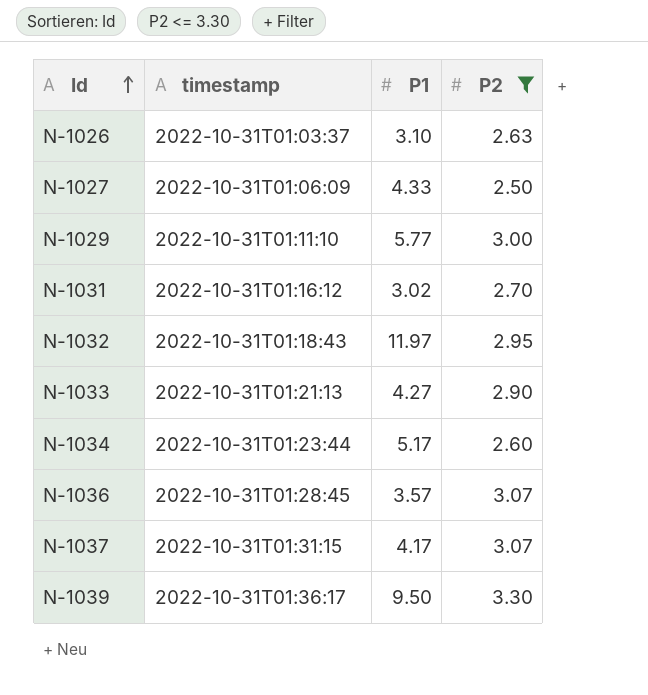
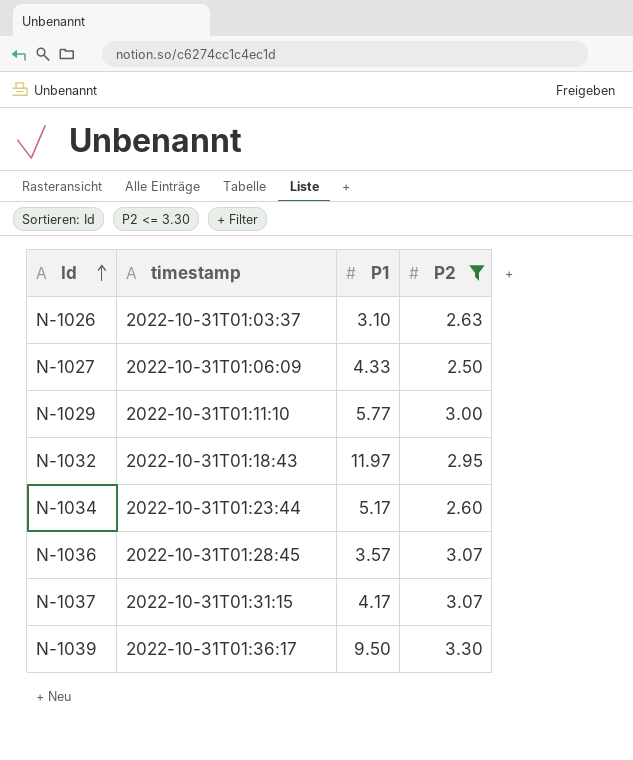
row N-1031: 2022-10-31T01:16:12 | 3.02 | 2.70 -> none
row N-1033: 2022-10-31T01:21:13 | 4.27 | 2.90 -> none

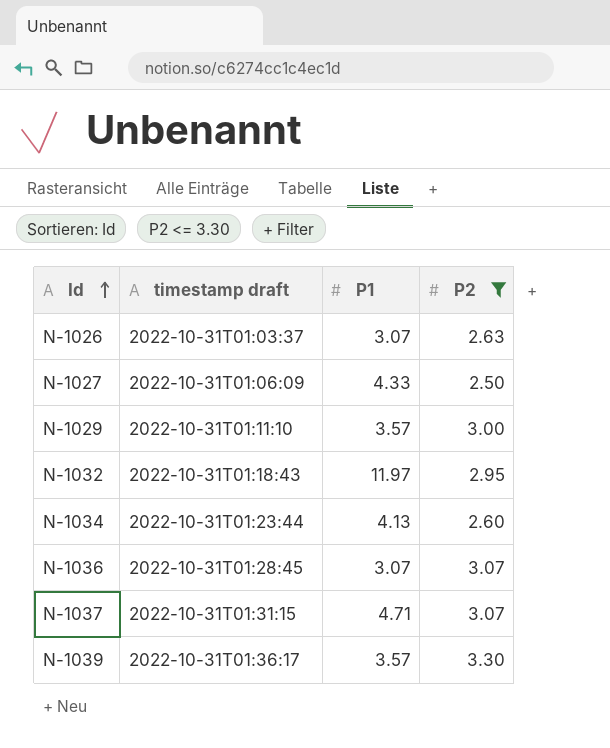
column name: timestamp -> timestamp draft
N-1026 | P1: 3.10 -> 3.07
N-1029 | P1: 5.77 -> 3.57
N-1034 | P1: 5.17 -> 4.13
N-1036 | P1: 3.57 -> 3.07
N-1037 | P1: 4.17 -> 4.71
N-1039 | P1: 9.50 -> 3.57

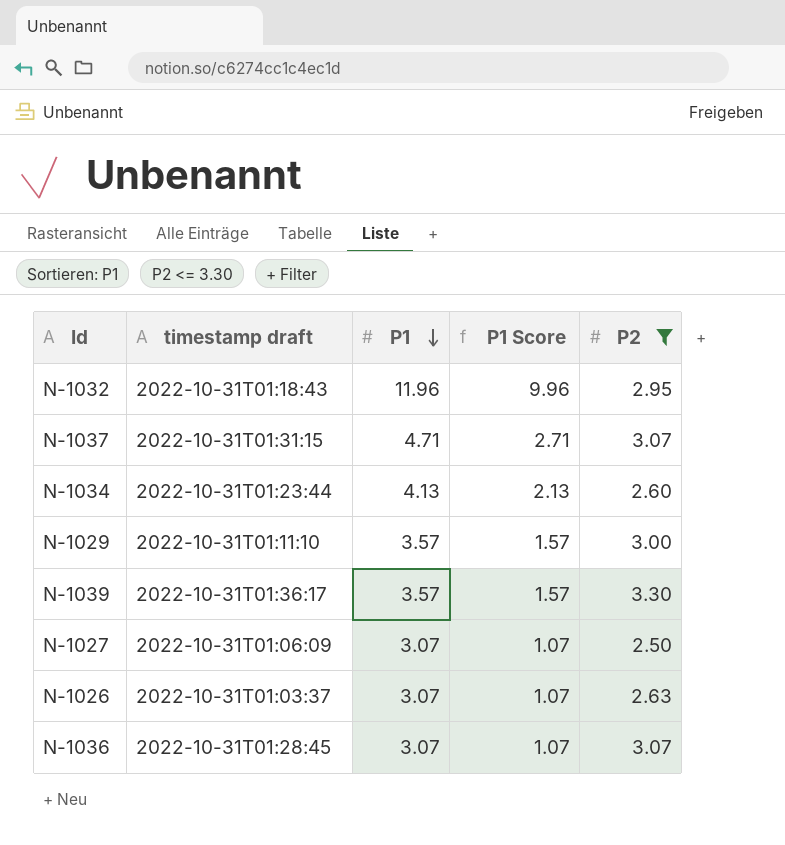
row order: Id ascending -> P1 descending
column P1 Score | formula: none -> [P1] - 2
N-1032 | P1: 11.97 -> 11.96
N-1027 | P1: 4.33 -> 3.07

